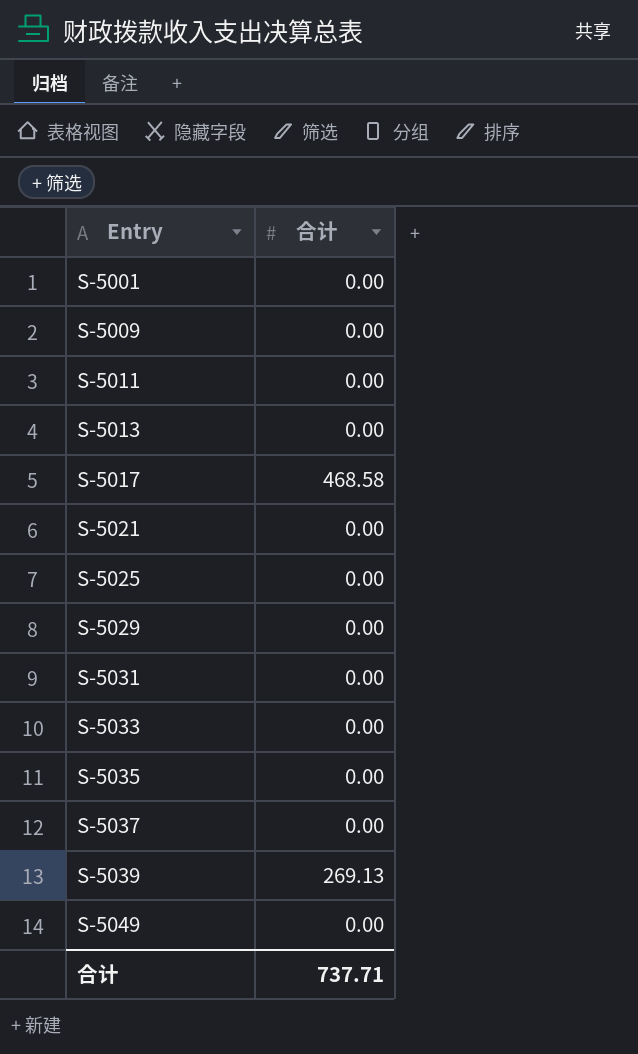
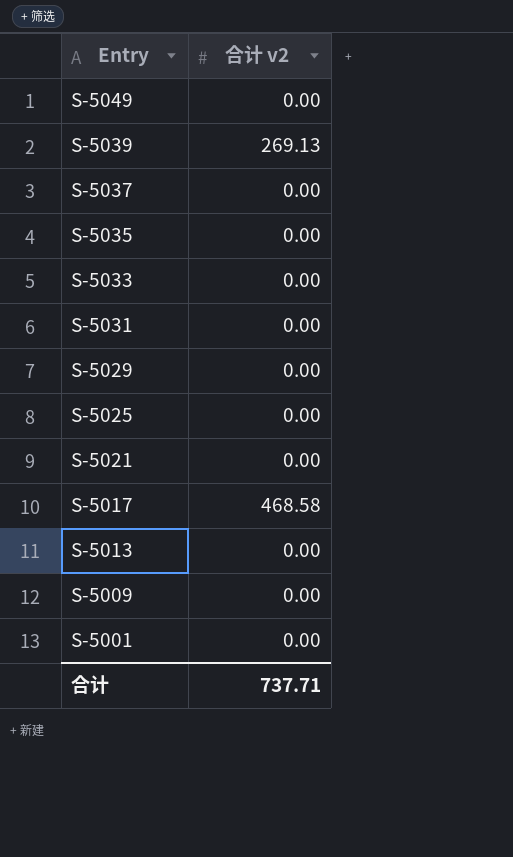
row order: Entry ascending -> Entry descending
column name: 合计 -> 合计 v2
row S-5011: 0.00 -> none

